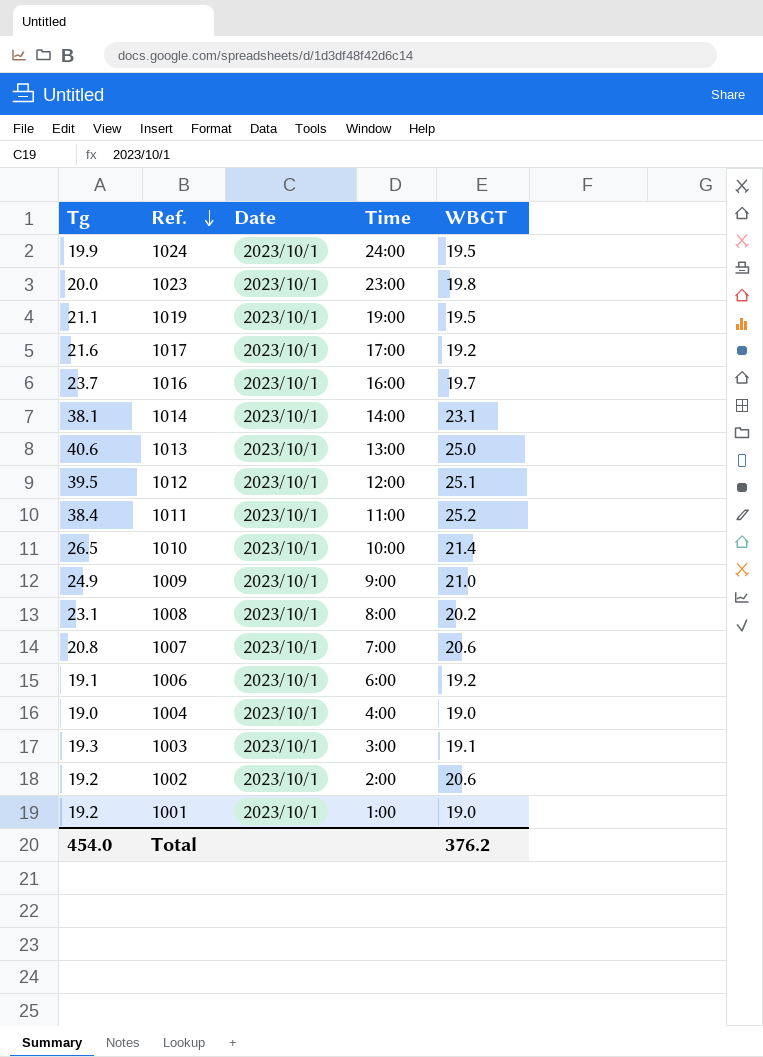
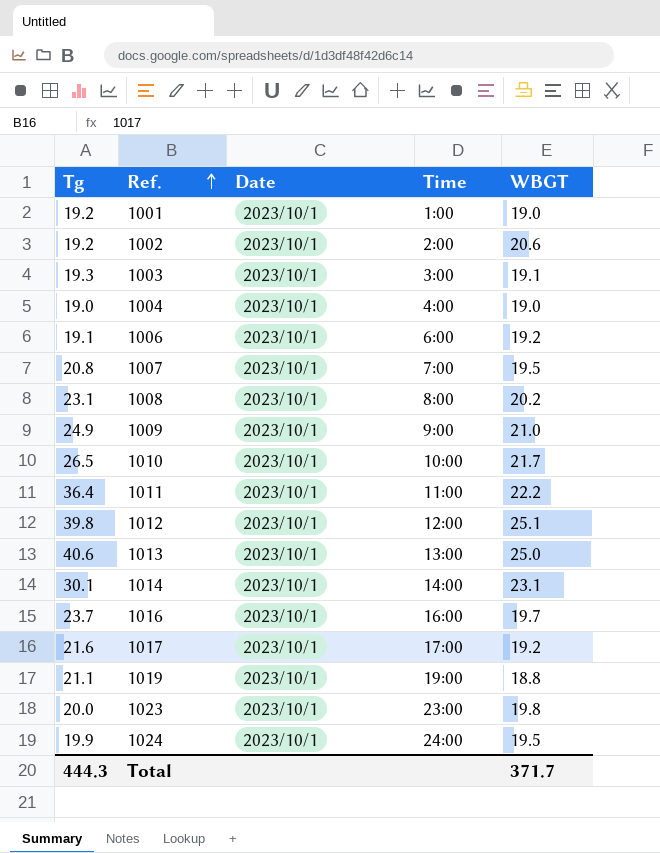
row order: Ref. descending -> Ref. ascending
1007 | WBGT: 20.6 -> 19.5
1010 | WBGT: 21.4 -> 21.7
1011 | Tg: 38.4 -> 36.4
1011 | WBGT: 25.2 -> 22.2
1012 | Tg: 39.5 -> 39.8
1014 | Tg: 38.1 -> 30.1
1019 | WBGT: 19.5 -> 18.8
Total | Tg: 454.0 -> 444.3
Total | WBGT: 376.2 -> 371.7

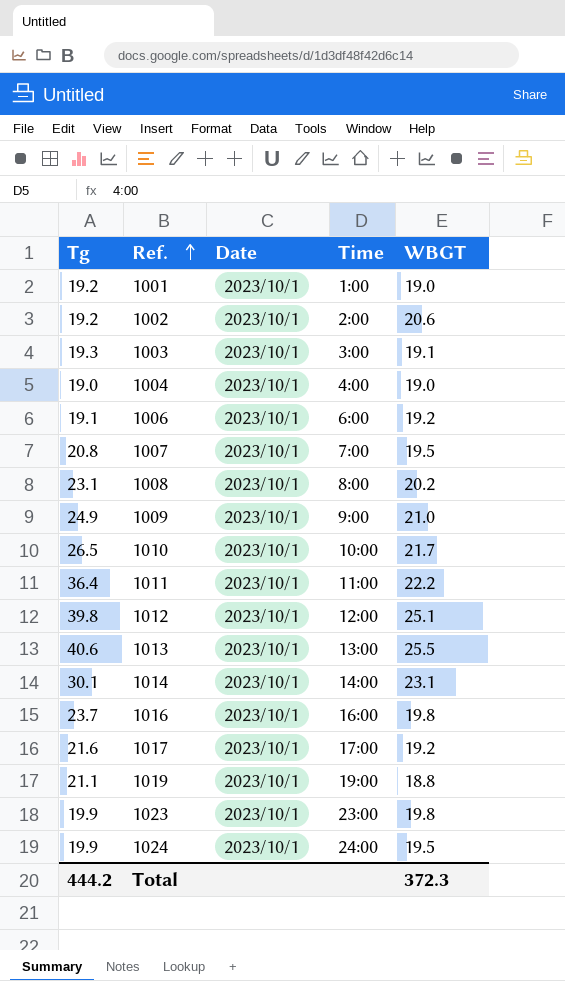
1013 | WBGT: 25.0 -> 25.5
1016 | WBGT: 19.7 -> 19.8
1023 | Tg: 20.0 -> 19.9
Total | Tg: 444.3 -> 444.2
Total | WBGT: 371.7 -> 372.3

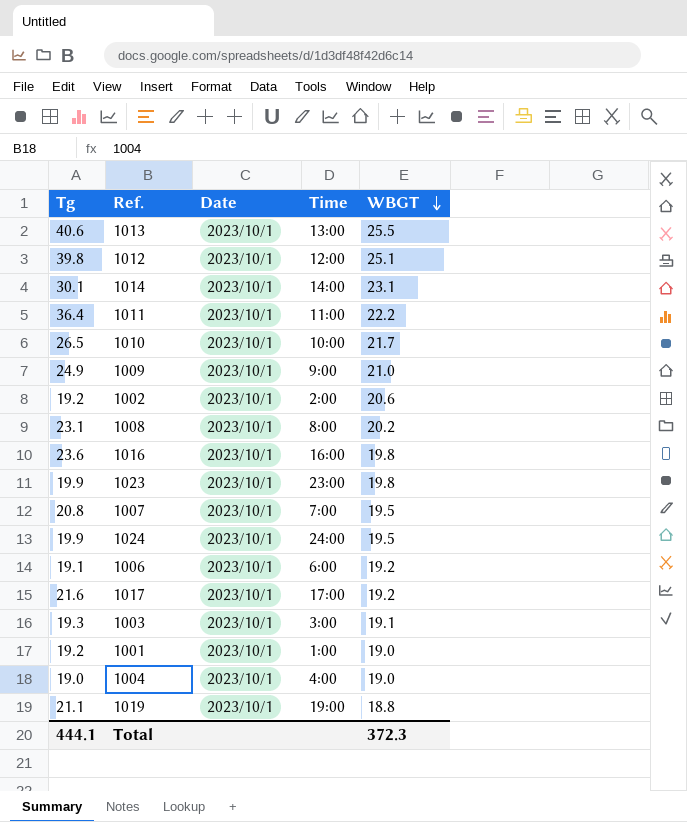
row order: Ref. ascending -> WBGT descending
1016 | Tg: 23.7 -> 23.6
Total | Tg: 444.2 -> 444.1

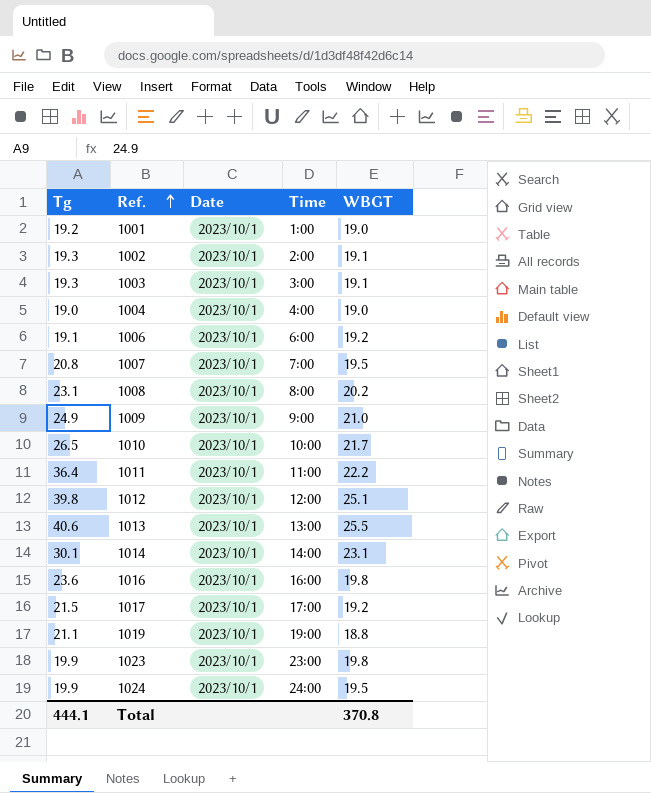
row order: WBGT descending -> Ref. ascending
1002 | Tg: 19.2 -> 19.3
1002 | WBGT: 20.6 -> 19.1
1017 | Tg: 21.6 -> 21.5
Total | WBGT: 372.3 -> 370.8

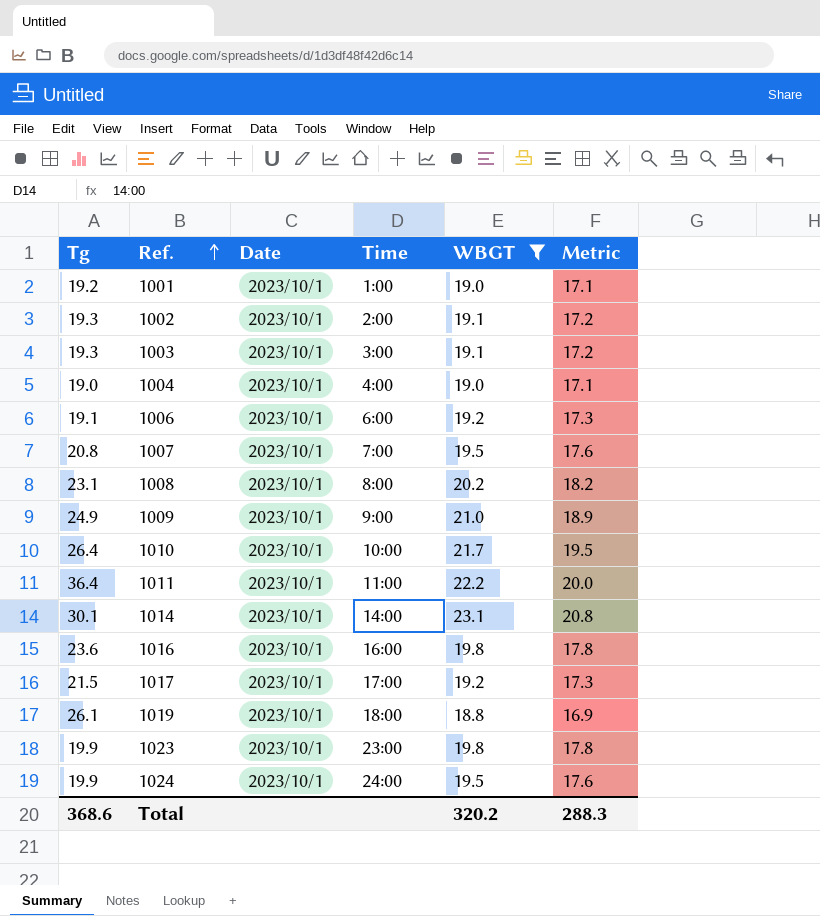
filter: none -> WBGT <= 23.1
column Metric | formula: none -> [WBGT] * 0.9
1010 | Tg: 26.5 -> 26.4
1019 | Tg: 21.1 -> 26.1
1019 | Time: 19:00 -> 18:00
Total | Tg: 444.1 -> 368.6
Total | WBGT: 370.8 -> 320.2

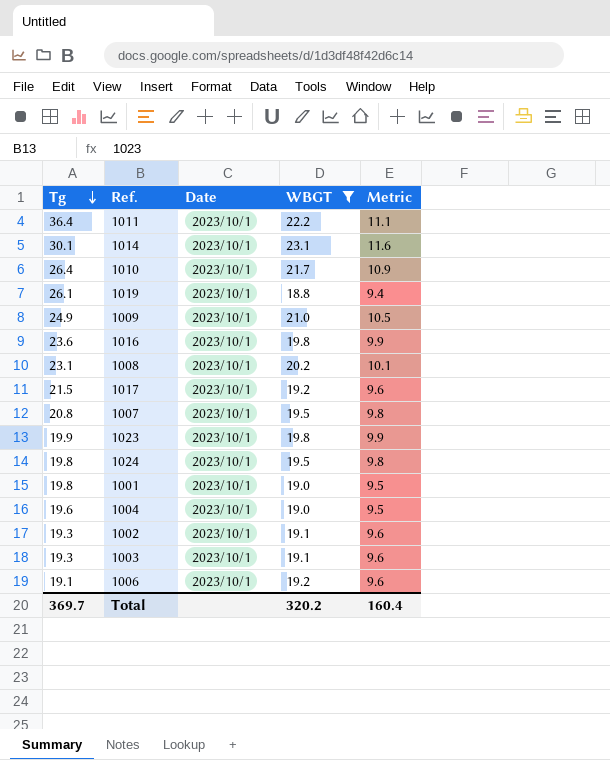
row order: Ref. ascending -> Tg descending
column Time | position: 4 -> none
column Metric | formula: [WBGT] * 0.9 -> [WBGT] * 0.5
1024 | Tg: 19.9 -> 19.8
1001 | Tg: 19.2 -> 19.8
1004 | Tg: 19.0 -> 19.6
Total | Tg: 368.6 -> 369.7
Total | Metric: 288.3 -> 160.4

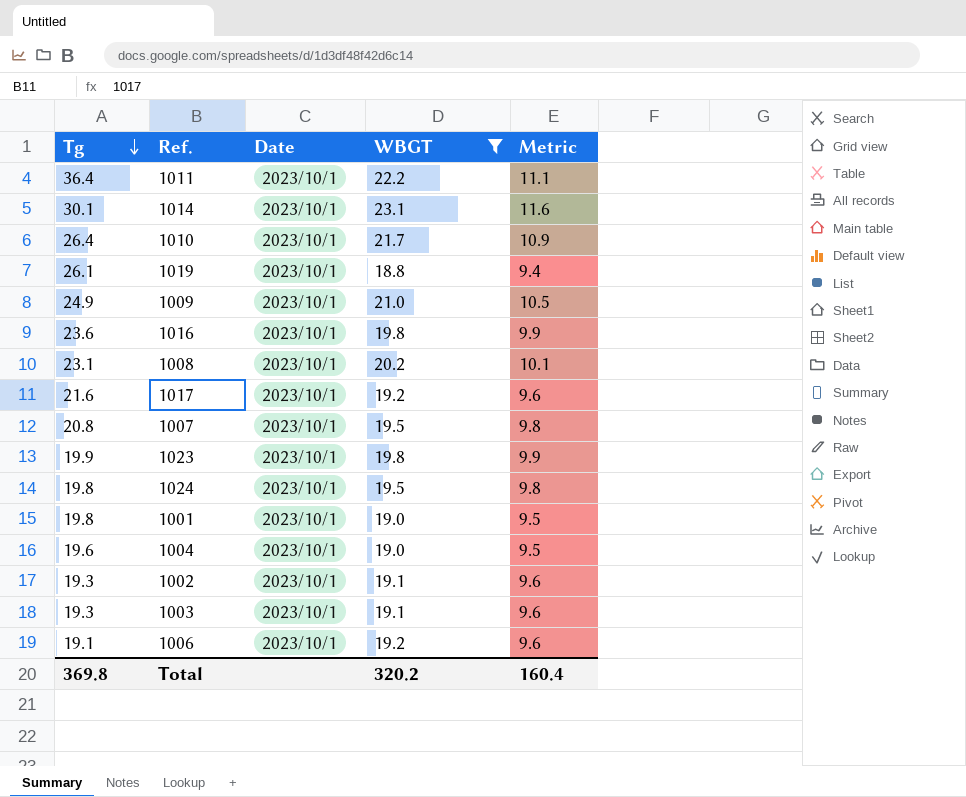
1017 | Tg: 21.5 -> 21.6
Total | Tg: 369.7 -> 369.8

